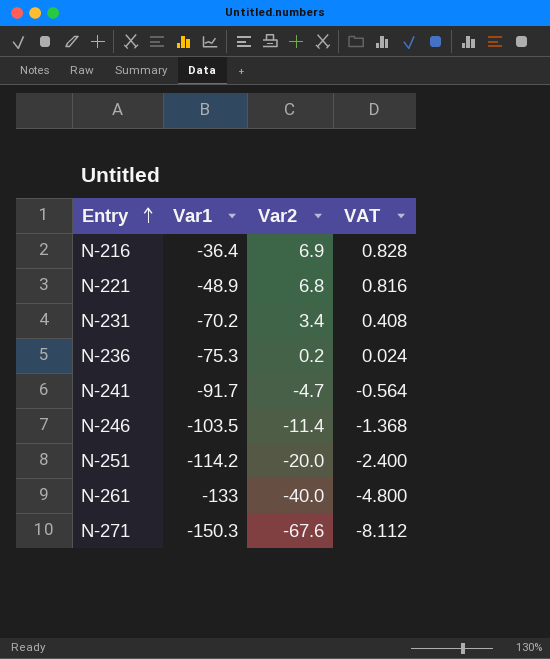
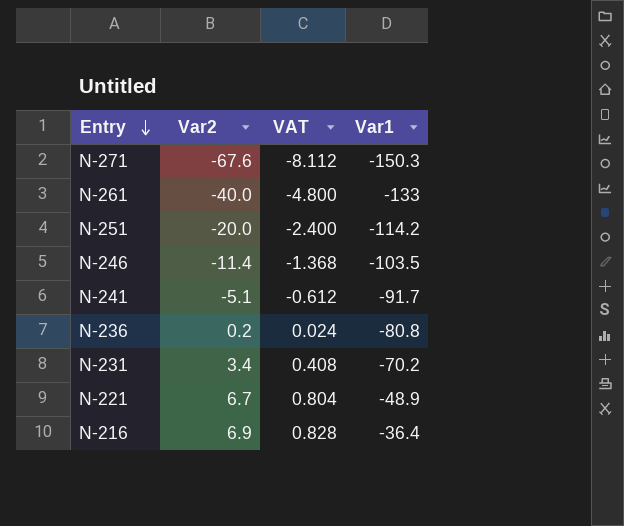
row order: Entry ascending -> Entry descending
column Var1 | position: 2 -> 4
N-241 | Var2: -4.7 -> -5.1
N-241 | VAT: -0.564 -> -0.612
N-236 | Var1: -75.3 -> -80.8
N-221 | Var2: 6.8 -> 6.7
N-221 | VAT: 0.816 -> 0.804

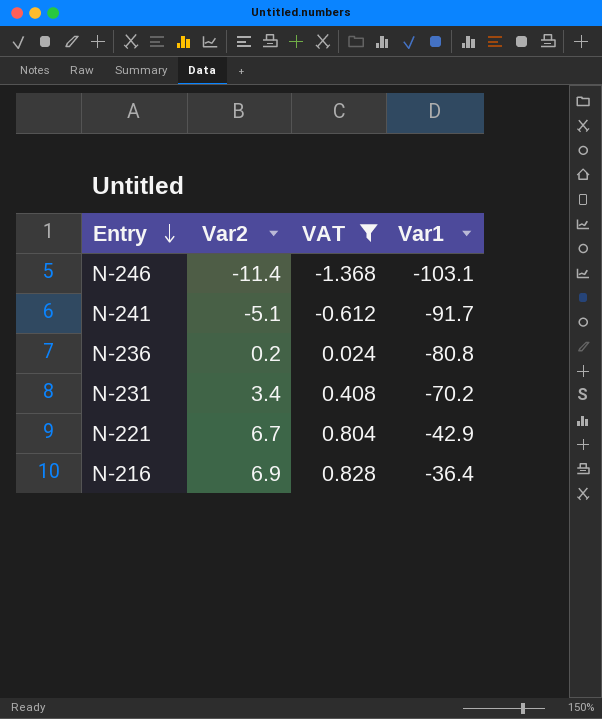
filter: none -> VAT >= -1.368
N-246 | Var1: -103.5 -> -103.1
N-221 | Var1: -48.9 -> -42.9

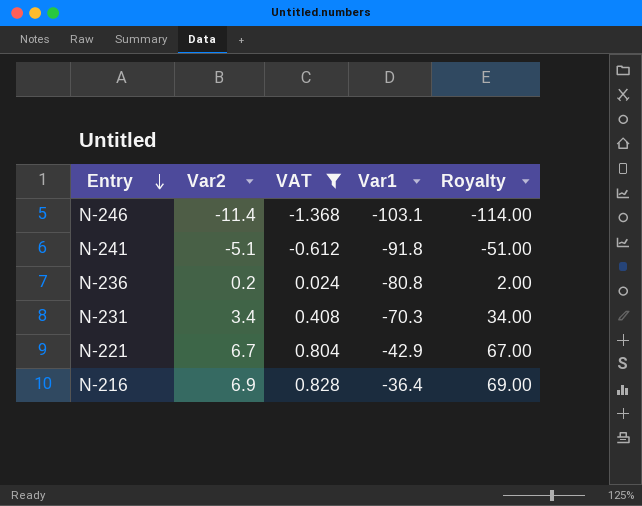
column Royalty | formula: none -> [Var2] * 10
N-241 | Var1: -91.7 -> -91.8
N-231 | Var1: -70.2 -> -70.3

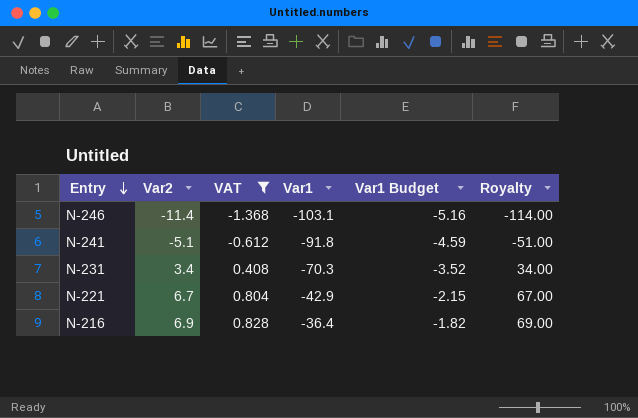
column Var1 Budget | formula: none -> [Var1] * 0.05
row N-236: 0.2 | 0.024 | -80.8 | 2.00 -> none

